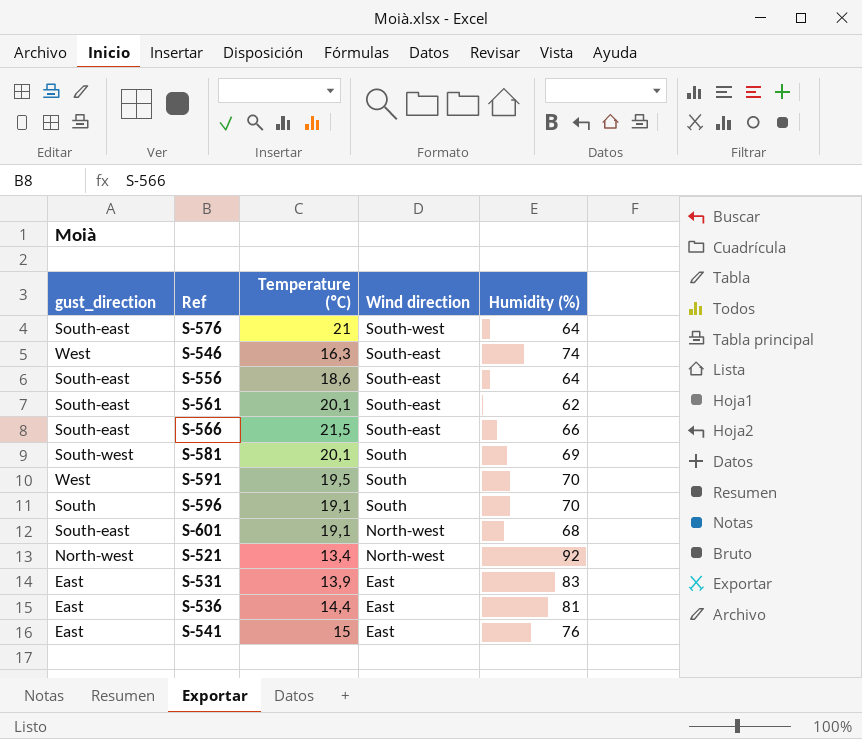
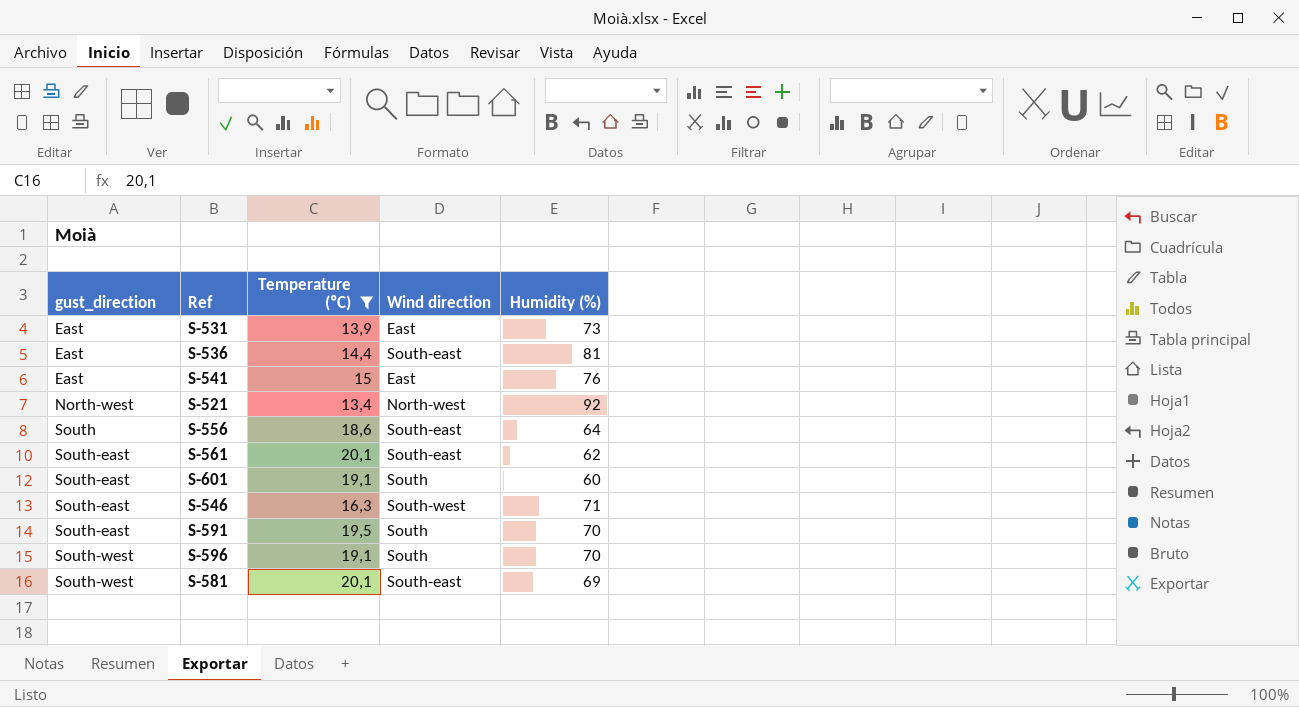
filter: none -> Temperature (ºC) <= 20,1
row order: Wind direction descending -> gust_direction ascending
S-531 | Humidity (%): 83 -> 73
S-536 | Wind direction: East -> South-east
S-556 | gust_direction: South-east -> South
S-601 | Wind direction: North-west -> South
S-601 | Humidity (%): 68 -> 60
S-546 | gust_direction: West -> South-east
S-546 | Wind direction: South-east -> South-west
S-546 | Humidity (%): 74 -> 71
S-591 | gust_direction: West -> South-east
S-596 | gust_direction: South -> South-west
S-581 | Wind direction: South -> South-east

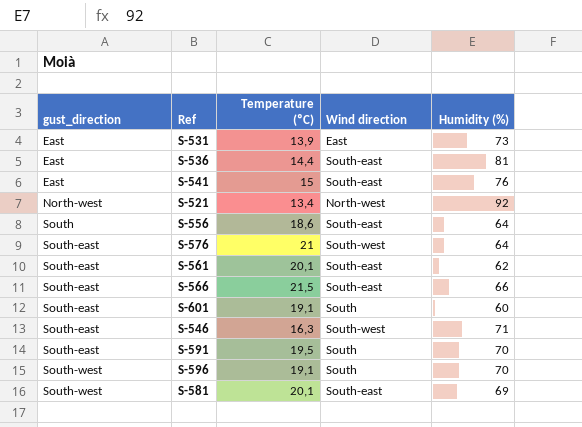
filter: Temperature (ºC) <= 20,1 -> none
S-541 | Wind direction: East -> South-east

